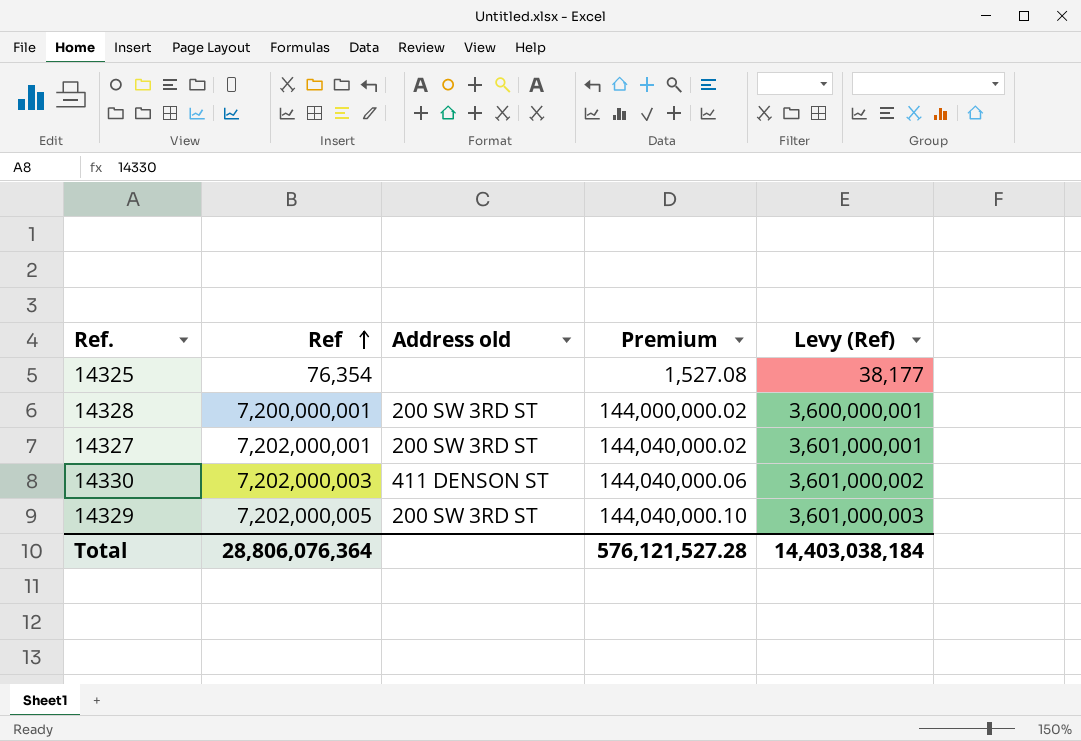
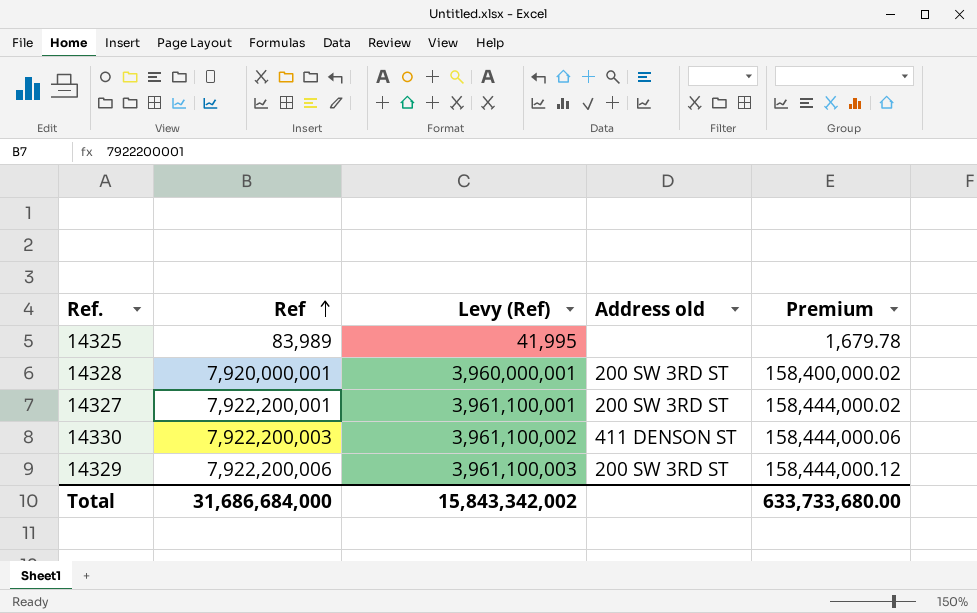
column Levy (Ref) | position: 5 -> 3
14325 | Ref: 76,354 -> 83,989
14325 | Levy (Ref): 38,177 -> 41,995
14325 | Premium: 1,527.08 -> 1,679.78
14328 | Ref: 7,200,000,001 -> 7,920,000,001
14328 | Levy (Ref): 3,600,000,001 -> 3,960,000,001
14328 | Premium: 144,000,000.02 -> 158,400,000.02
14327 | Ref: 7,202,000,001 -> 7,922,200,001
14327 | Levy (Ref): 3,601,000,001 -> 3,961,100,001
14327 | Premium: 144,040,000.02 -> 158,444,000.02
14330 | Ref: 7,202,000,003 -> 7,922,200,003
14330 | Levy (Ref): 3,601,000,002 -> 3,961,100,002
14330 | Premium: 144,040,000.06 -> 158,444,000.06
14329 | Ref: 7,202,000,005 -> 7,922,200,006
14329 | Levy (Ref): 3,601,000,003 -> 3,961,100,003
14329 | Premium: 144,040,000.10 -> 158,444,000.12
Total | Ref: 28,806,076,364 -> 31,686,684,000
Total | Levy (Ref): 14,403,038,184 -> 15,843,342,002
Total | Premium: 576,121,527.28 -> 633,733,680.00

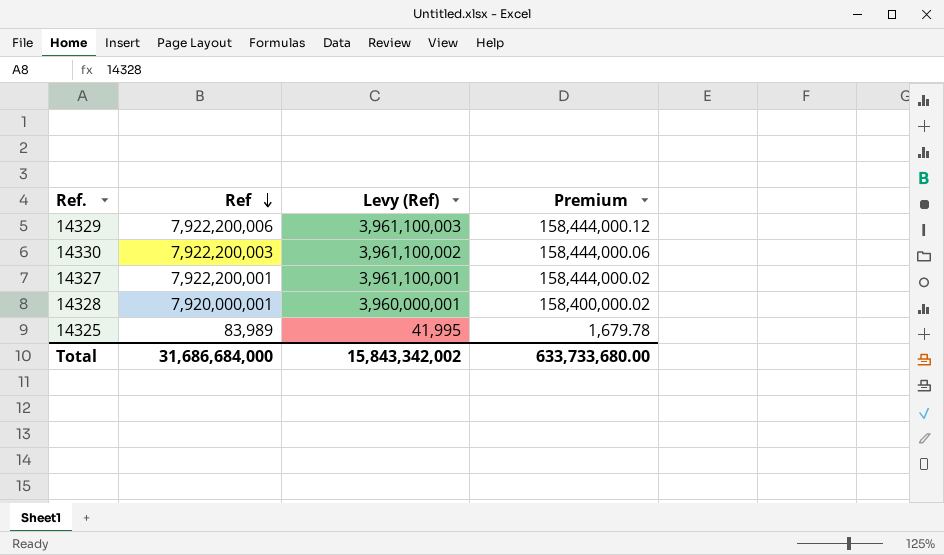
row order: Ref ascending -> Ref descending
column Address old | position: 4 -> none

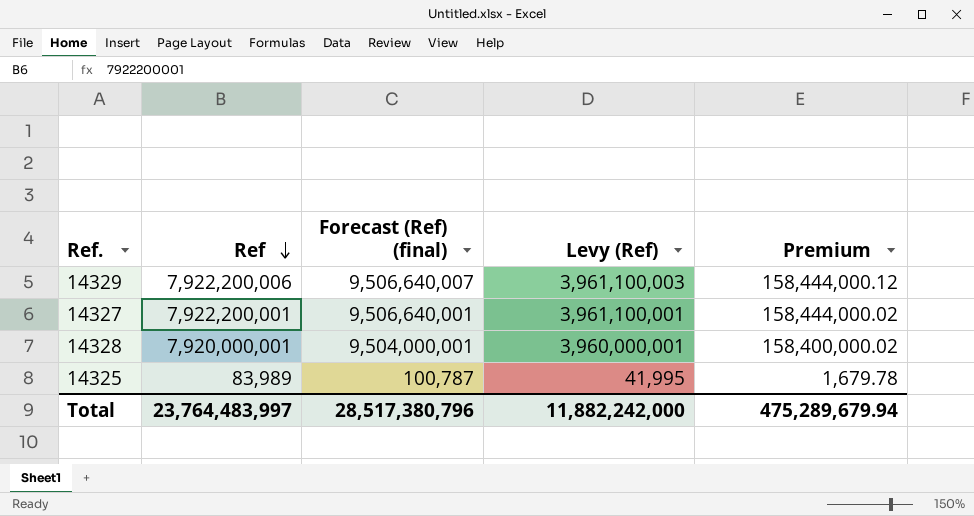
column Forecast (Ref) (final) | formula: none -> [Ref] * 1.2
row 14330: 7,922,200,003 | 3,961,100,002 | 158,444,000.06 -> none
Total | Ref: 31,686,684,000 -> 23,764,483,997
Total | Levy (Ref): 15,843,342,002 -> 11,882,242,000
Total | Premium: 633,733,680.00 -> 475,289,679.94

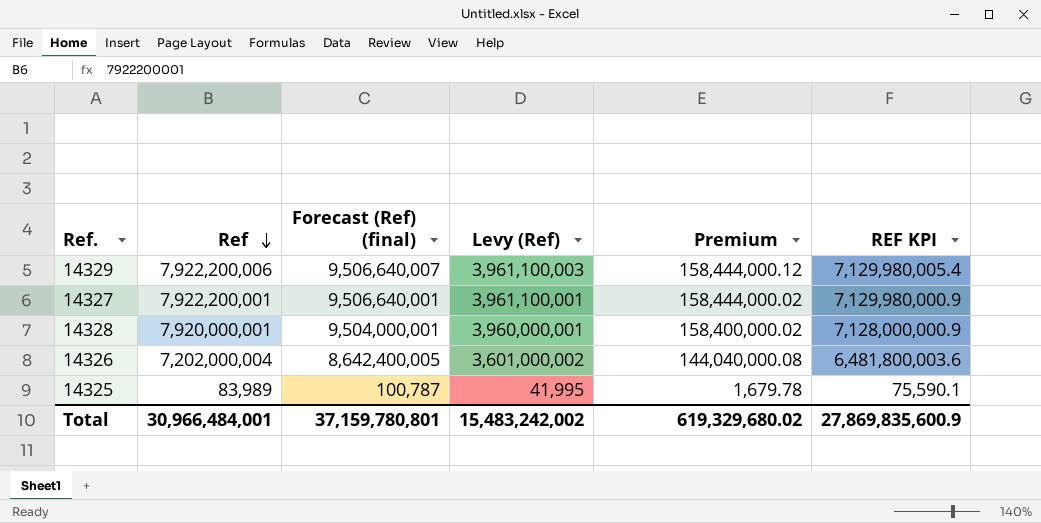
column REF KPI | formula: none -> [Ref] * 0.9
row 14326: none -> 7,202,000,004 | 8,642,400,005 | 3,601,000,002 | 144,040,000.08 | 6,481,800,003.6
Total | Ref: 23,764,483,997 -> 30,966,484,001
Total | Forecast (Ref) (final): 28,517,380,796 -> 37,159,780,801
Total | Levy (Ref): 11,882,242,000 -> 15,483,242,002
Total | Premium: 475,289,679.94 -> 619,329,680.02

